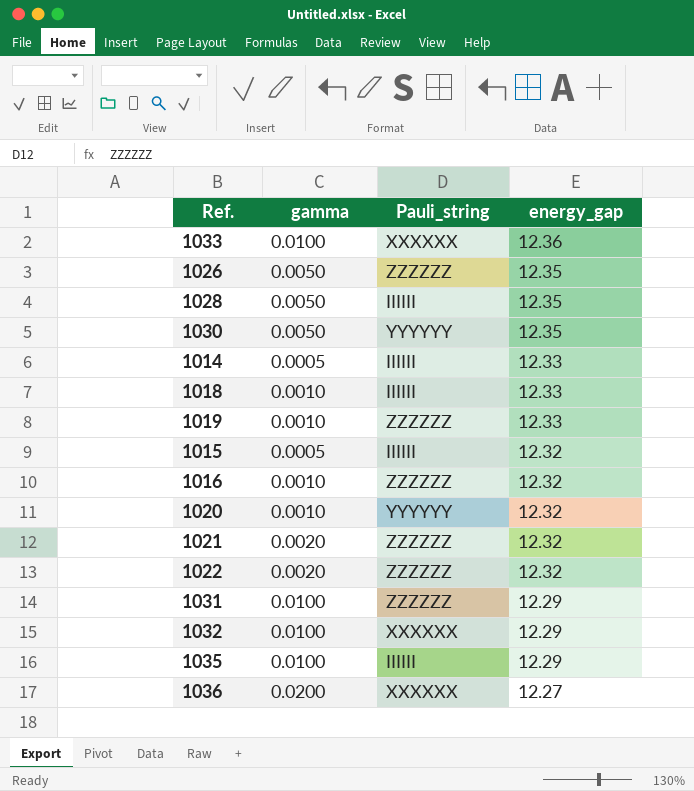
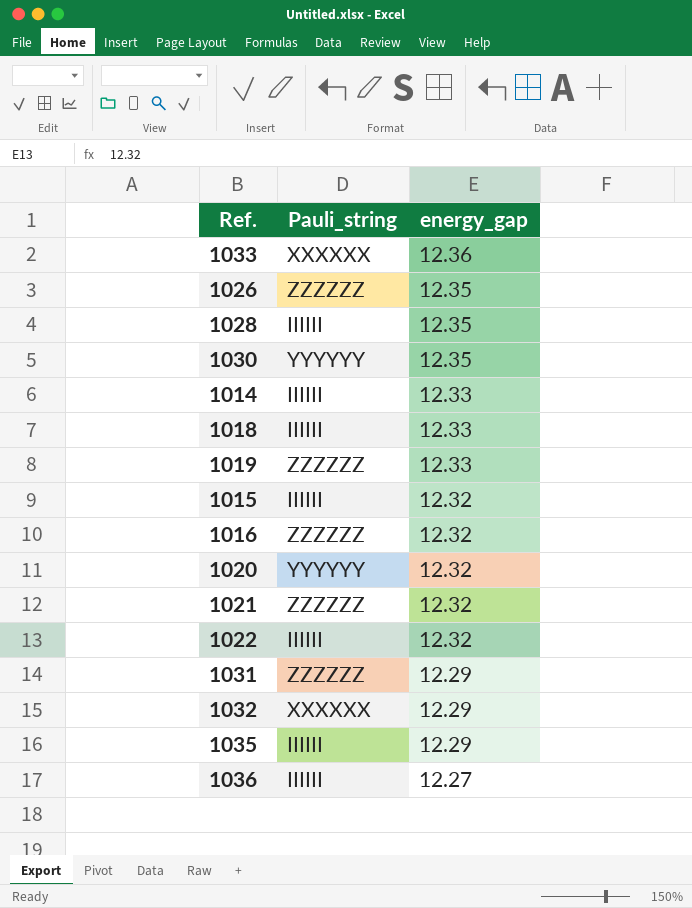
column gamma | position: 2 -> none
1022 | Pauli_string: ZZZZZZ -> IIIIII
1036 | Pauli_string: XXXXXX -> IIIIII

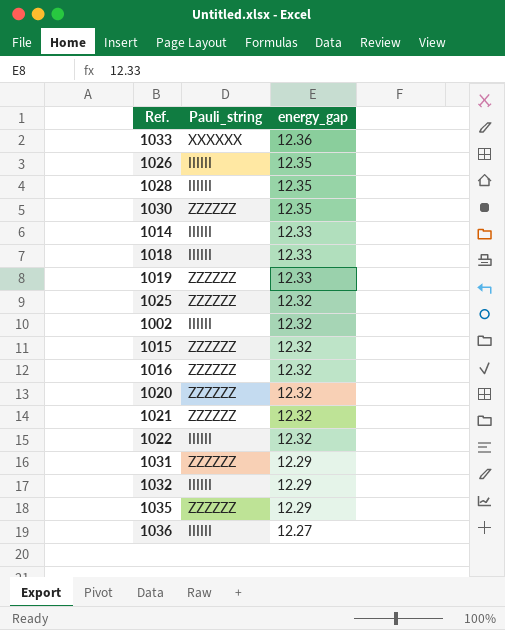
1026 | Pauli_string: ZZZZZZ -> IIIIII
1030 | Pauli_string: YYYYYY -> ZZZZZZ
row 1025: none -> ZZZZZZ | 12.32
row 1002: none -> IIIIII | 12.32
1015 | Pauli_string: IIIIII -> ZZZZZZ
1020 | Pauli_string: YYYYYY -> ZZZZZZ
1032 | Pauli_string: XXXXXX -> IIIIII
1035 | Pauli_string: IIIIII -> ZZZZZZ

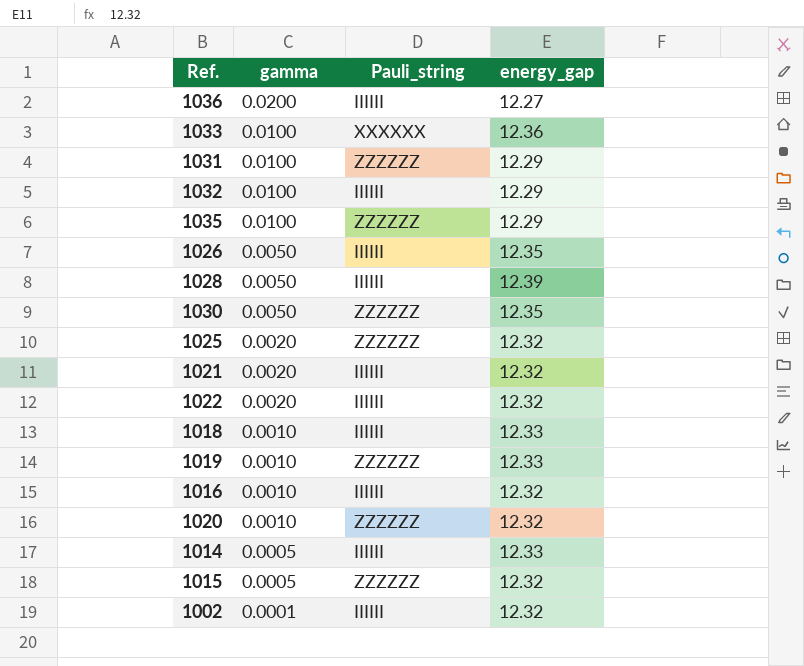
row order: energy_gap descending -> gamma descending
column gamma | position: none -> 2
1028 | energy_gap: 12.35 -> 12.39
1021 | Pauli_string: ZZZZZZ -> IIIIII
1016 | Pauli_string: ZZZZZZ -> IIIIII

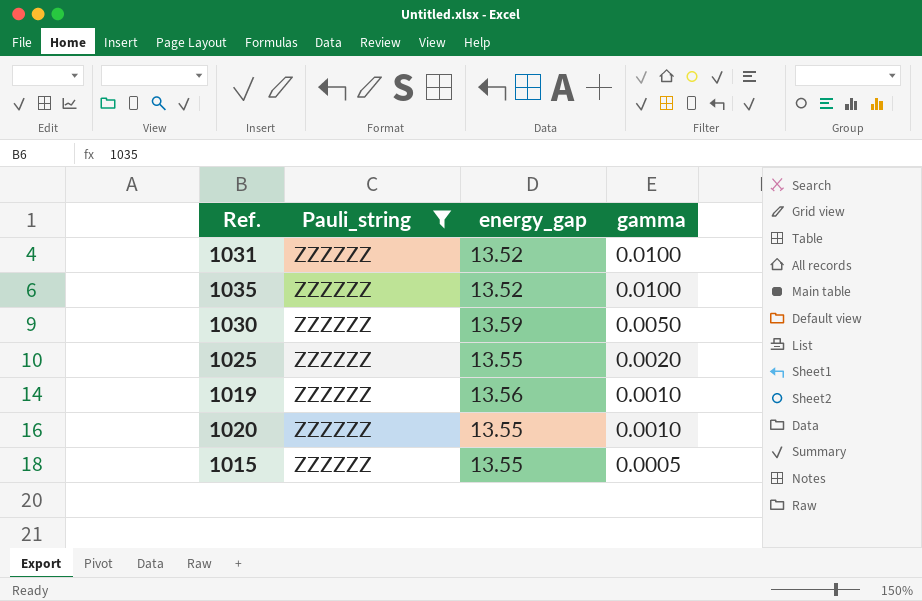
filter: none -> Pauli_string = ZZZZZZ
column gamma | position: 2 -> 4
1031 | energy_gap: 12.29 -> 13.52
1035 | energy_gap: 12.29 -> 13.52
1030 | energy_gap: 12.35 -> 13.59
1025 | energy_gap: 12.32 -> 13.55
1019 | energy_gap: 12.33 -> 13.56
1020 | energy_gap: 12.32 -> 13.55
1015 | energy_gap: 12.32 -> 13.55

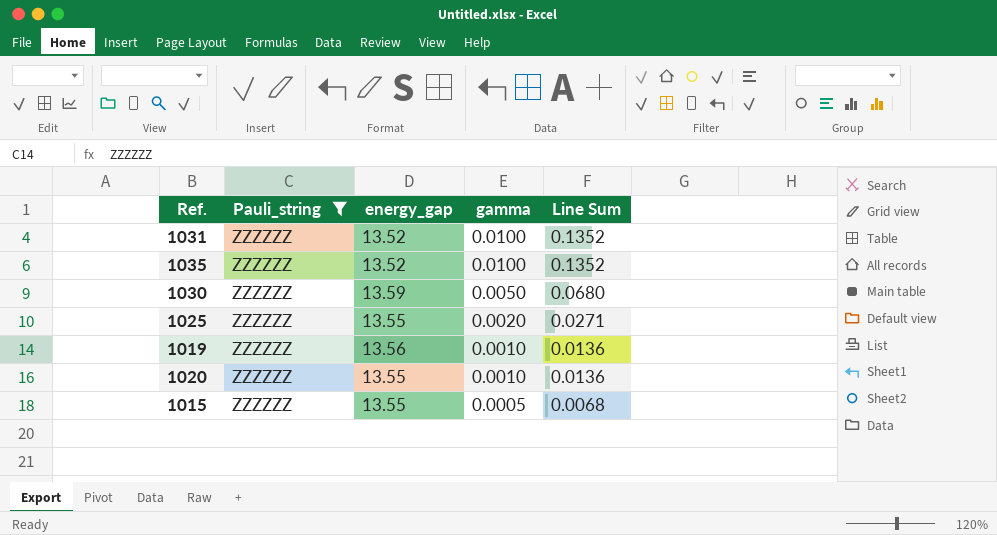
column Line Sum | formula: none -> [energy_gap] * [gamma]

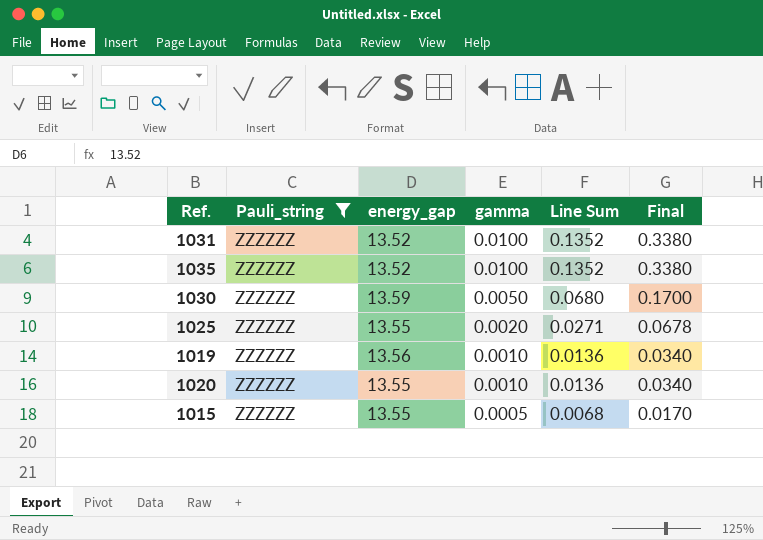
column Final | formula: none -> [Line Sum] * 2.5

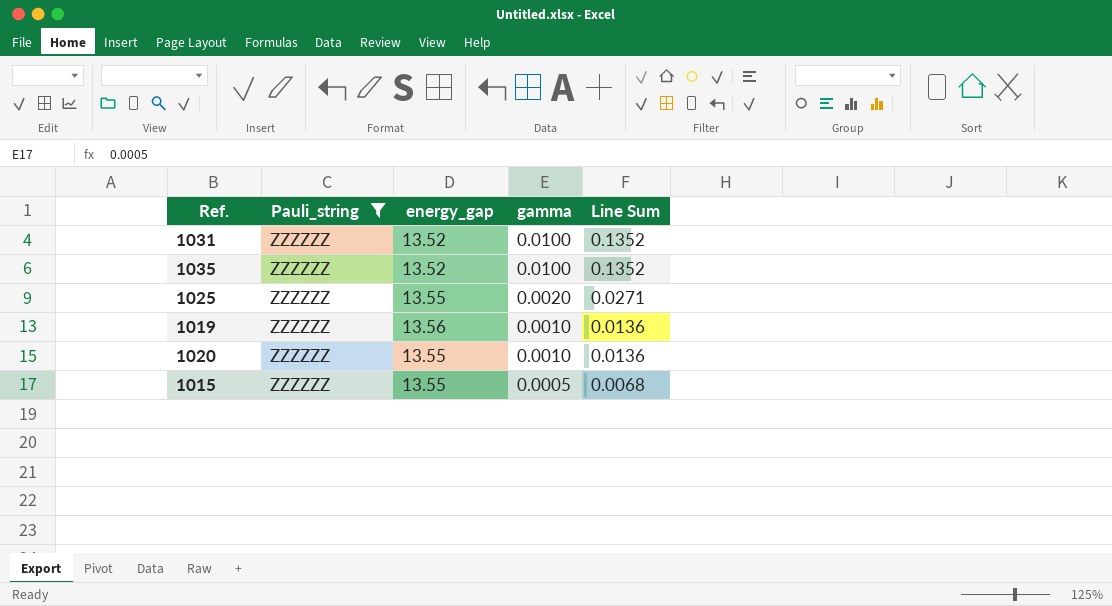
column Final | formula: [Line Sum] * 2.5 -> none
row 1030: ZZZZZZ | 13.59 | 0.0050 | 0.0680 | 0.1700 -> none

